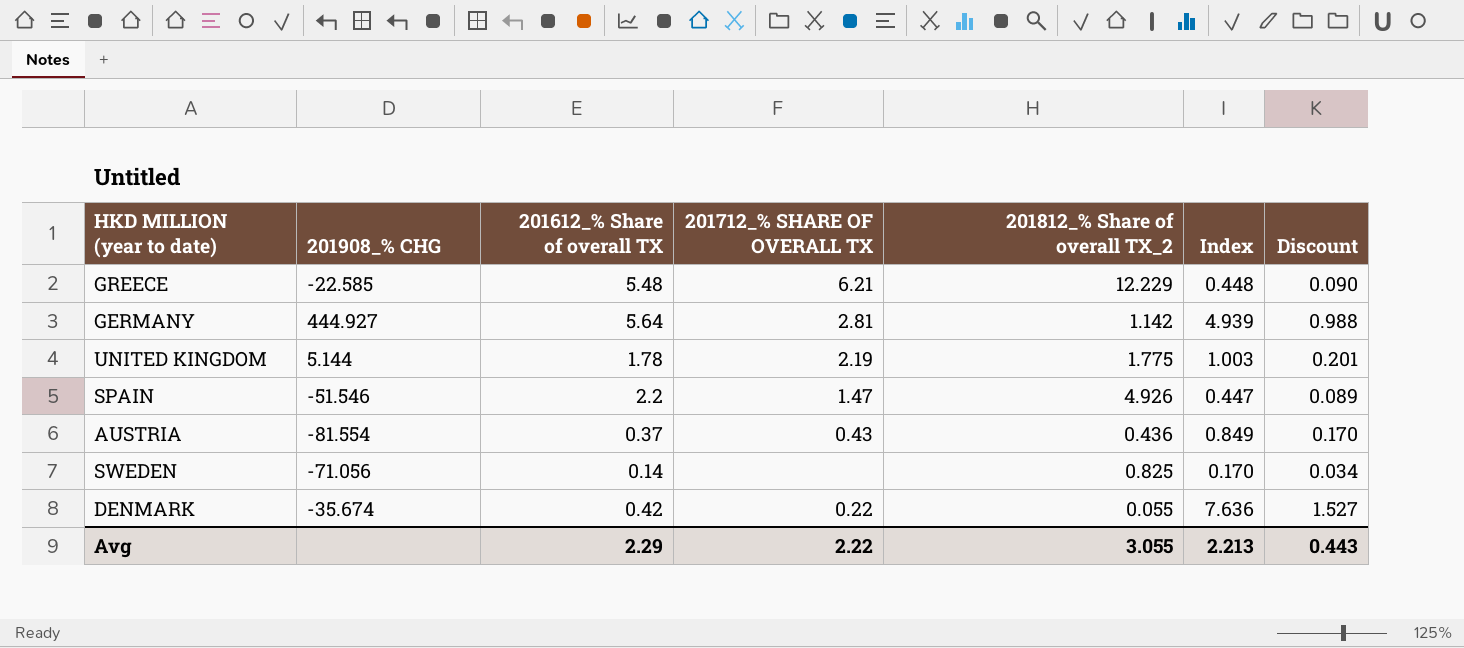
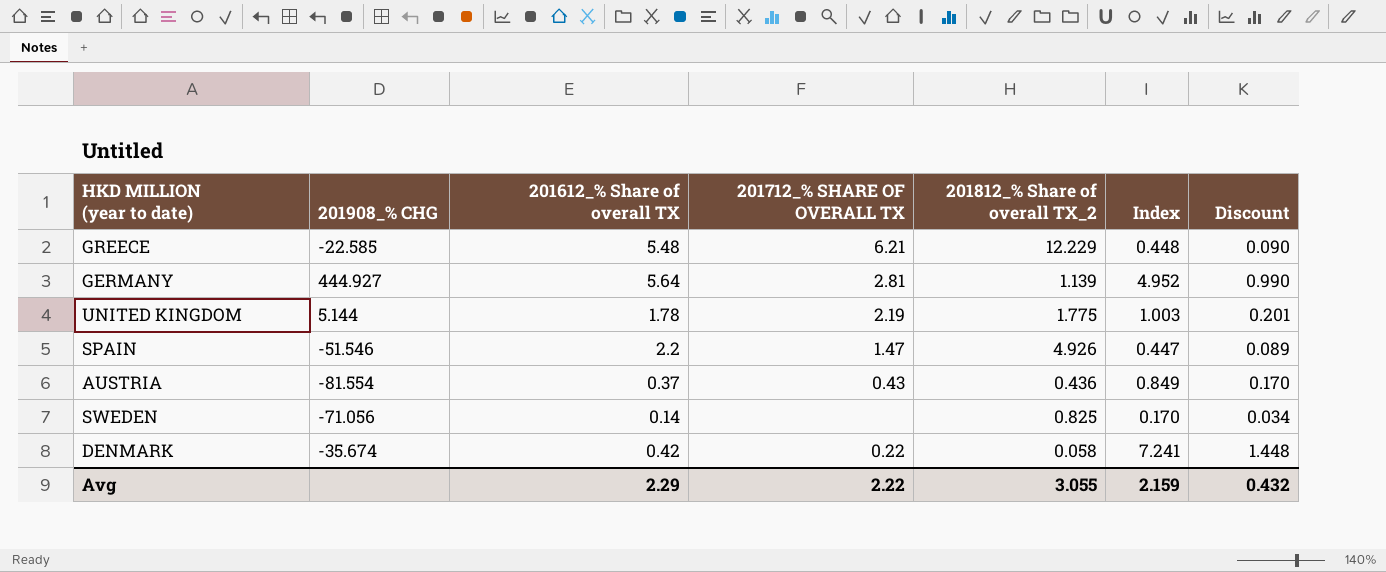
GERMANY | 201812_% Share of overall TX_2: 1.142 -> 1.139
GERMANY | Index: 4.939 -> 4.952
GERMANY | Discount: 0.988 -> 0.990
DENMARK | 201812_% Share of overall TX_2: 0.055 -> 0.058
DENMARK | Index: 7.636 -> 7.241
DENMARK | Discount: 1.527 -> 1.448
Avg | Index: 2.213 -> 2.159
Avg | Discount: 0.443 -> 0.432

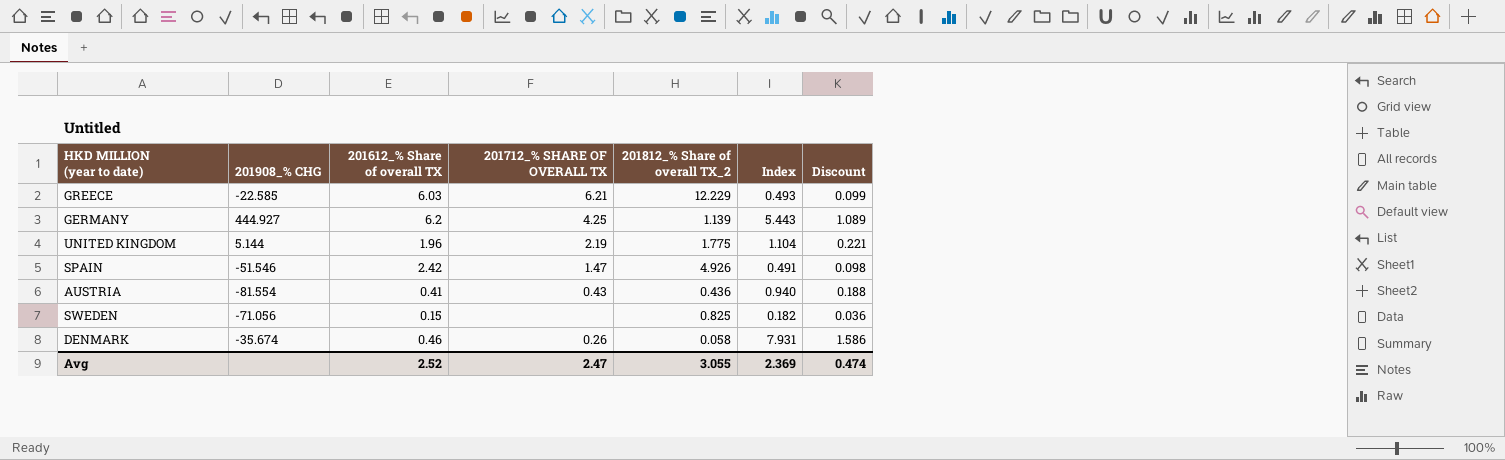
GREECE | 201612_% Share of overall TX: 5.48 -> 6.03
GREECE | Index: 0.448 -> 0.493
GREECE | Discount: 0.090 -> 0.099
GERMANY | 201612_% Share of overall TX: 5.64 -> 6.2
GERMANY | 201712_% SHARE OF OVERALL TX: 2.81 -> 4.25
GERMANY | Index: 4.952 -> 5.443
GERMANY | Discount: 0.990 -> 1.089
UNITED KINGDOM | 201612_% Share of overall TX: 1.78 -> 1.96
UNITED KINGDOM | Index: 1.003 -> 1.104
UNITED KINGDOM | Discount: 0.201 -> 0.221
SPAIN | 201612_% Share of overall TX: 2.2 -> 2.42
SPAIN | Index: 0.447 -> 0.491
SPAIN | Discount: 0.089 -> 0.098
AUSTRIA | 201612_% Share of overall TX: 0.37 -> 0.41
AUSTRIA | Index: 0.849 -> 0.940
AUSTRIA | Discount: 0.170 -> 0.188
SWEDEN | 201612_% Share of overall TX: 0.14 -> 0.15
SWEDEN | Index: 0.170 -> 0.182
SWEDEN | Discount: 0.034 -> 0.036
DENMARK | 201612_% Share of overall TX: 0.42 -> 0.46
DENMARK | 201712_% SHARE OF OVERALL TX: 0.22 -> 0.26
DENMARK | Index: 7.241 -> 7.931
DENMARK | Discount: 1.448 -> 1.586
Avg | 201612_% Share of overall TX: 2.29 -> 2.52
Avg | 201712_% SHARE OF OVERALL TX: 2.22 -> 2.47
Avg | Index: 2.159 -> 2.369
Avg | Discount: 0.432 -> 0.474

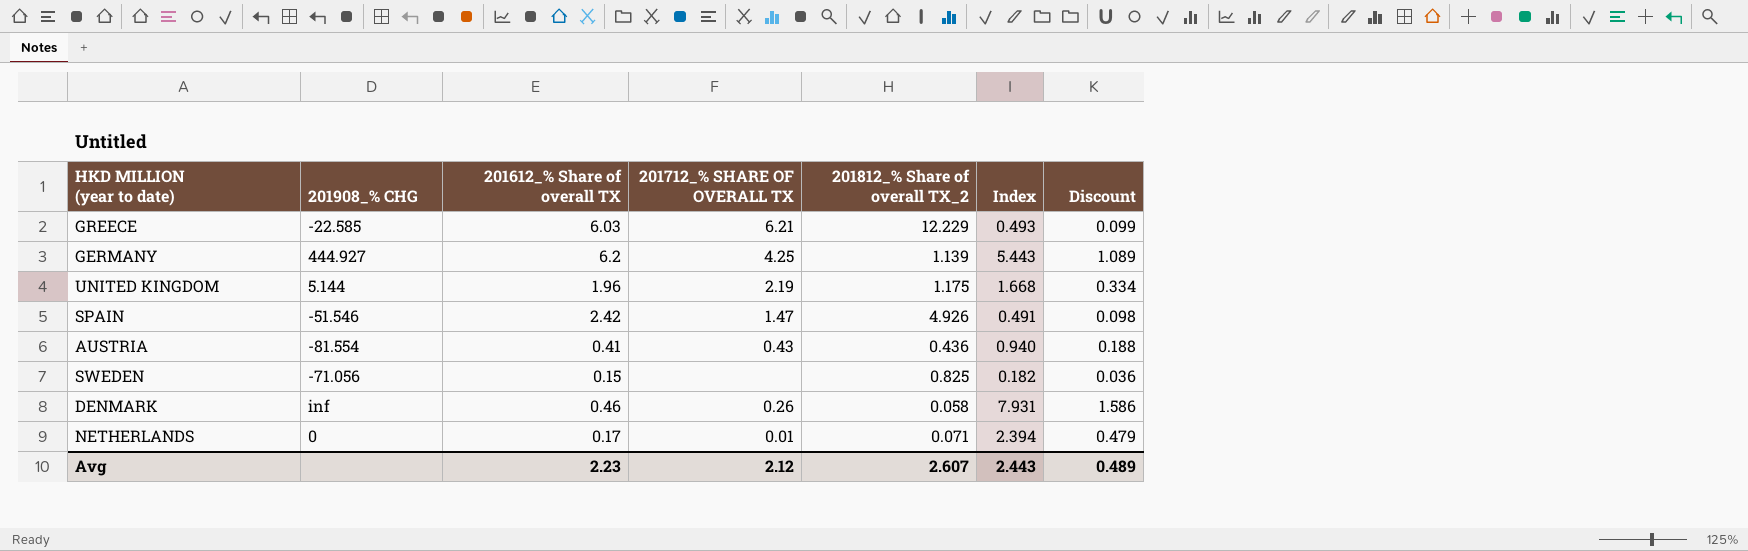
UNITED KINGDOM | 201812_% Share of overall TX_2: 1.775 -> 1.175
UNITED KINGDOM | Index: 1.104 -> 1.668
UNITED KINGDOM | Discount: 0.221 -> 0.334
DENMARK | 201908_% CHG: -35.674 -> inf
row NETHERLANDS: none -> 0 | 0.17 | 0.01 | 0.071 | 2.394 | 0.479
Avg | 201612_% Share of overall TX: 2.52 -> 2.23
Avg | 201712_% SHARE OF OVERALL TX: 2.47 -> 2.12
Avg | 201812_% Share of overall TX_2: 3.055 -> 2.607
Avg | Index: 2.369 -> 2.443
Avg | Discount: 0.474 -> 0.489

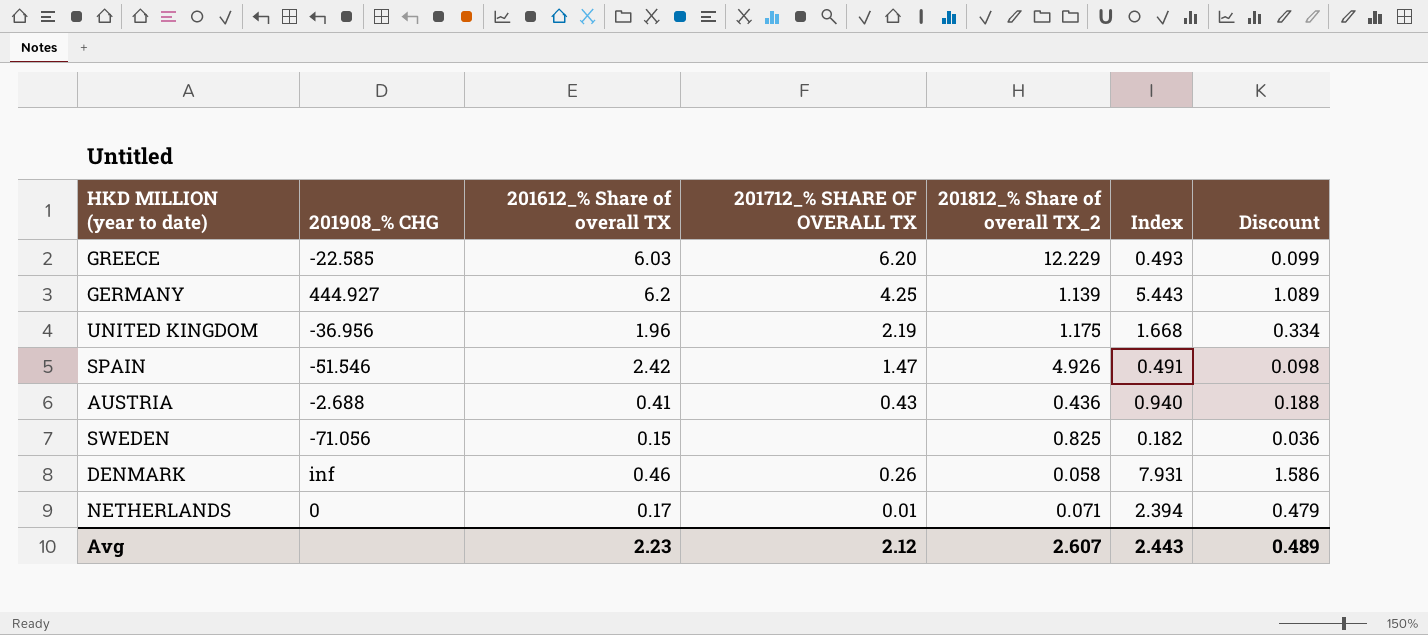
GREECE | 201712_% SHARE OF OVERALL TX: 6.21 -> 6.20
UNITED KINGDOM | 201908_% CHG: 5.144 -> -36.956
AUSTRIA | 201908_% CHG: -81.554 -> -2.688

